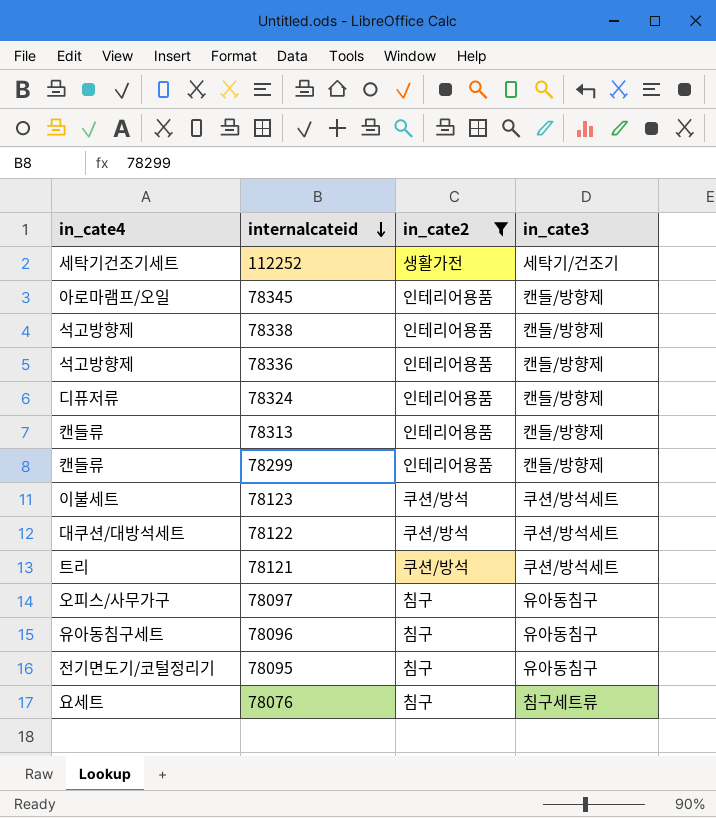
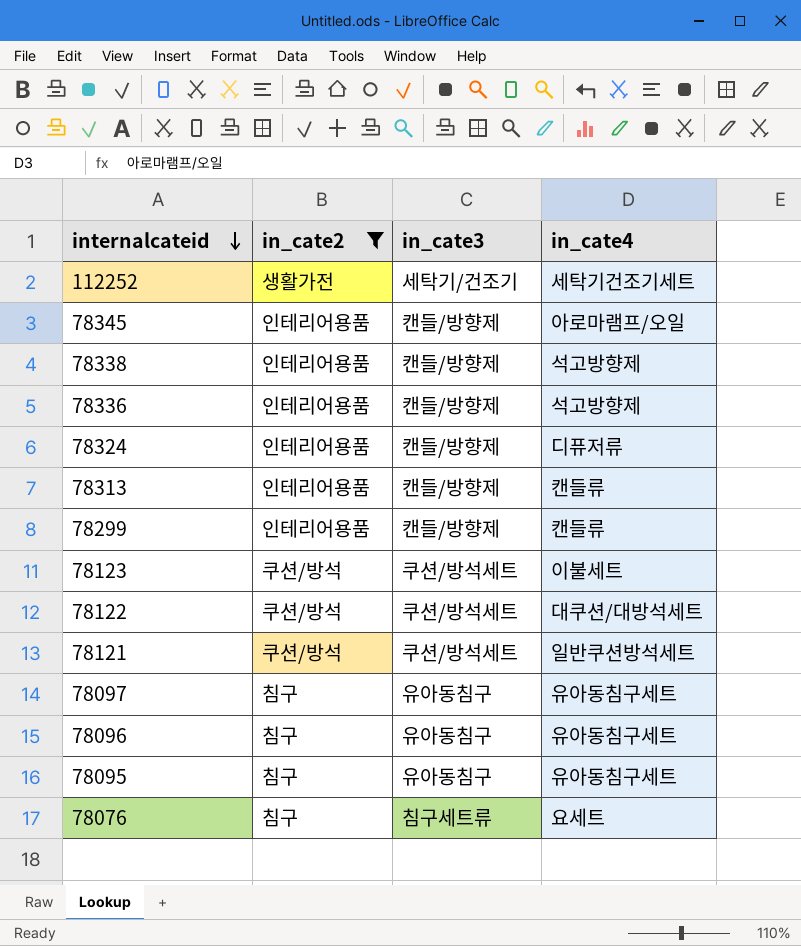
column in_cate4 | position: 1 -> 4
78121 | in_cate4: 트리 -> 일반쿠션방석세트
78097 | in_cate4: 오피스/사무가구 -> 유아동침구세트
78095 | in_cate4: 전기면도기/코털정리기 -> 유아동침구세트

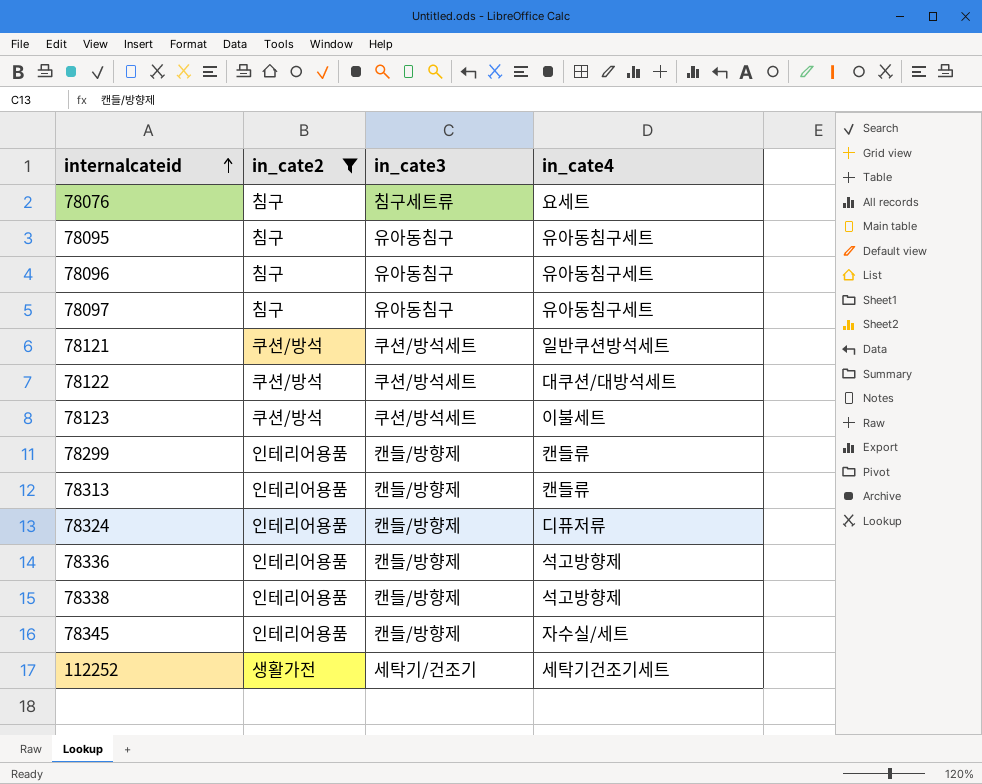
row order: internalcateid descending -> internalcateid ascending
78345 | in_cate4: 아로마램프/오일 -> 자수실/세트

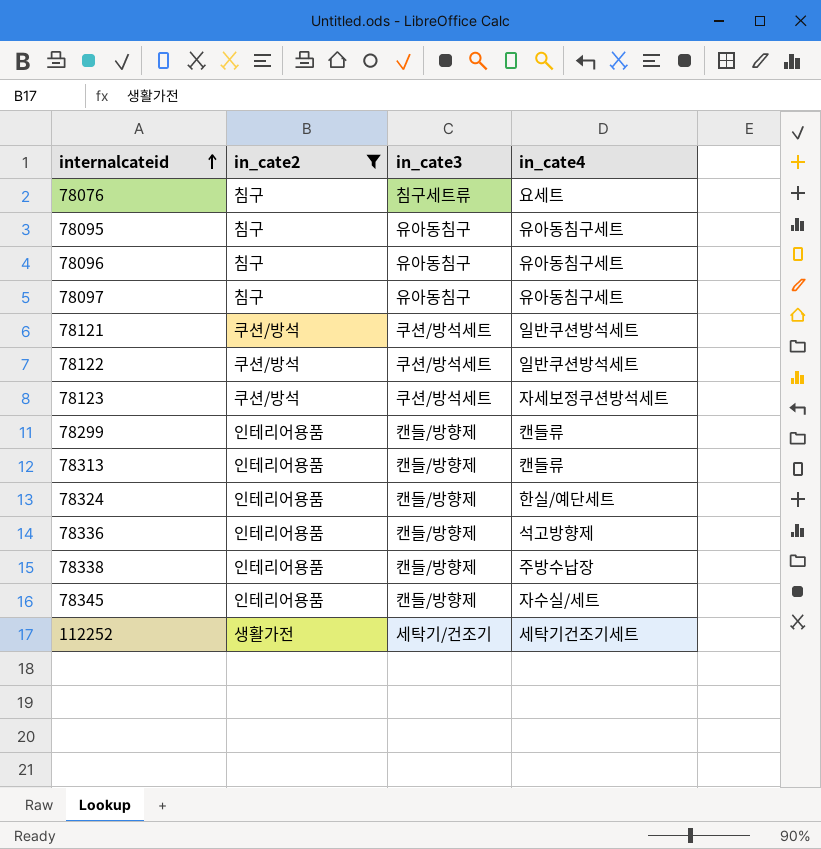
78122 | in_cate4: 대쿠션/대방석세트 -> 일반쿠션방석세트
78123 | in_cate4: 이불세트 -> 자세보정쿠션방석세트
78324 | in_cate4: 디퓨저류 -> 한실/예단세트
78338 | in_cate4: 석고방향제 -> 주방수납장

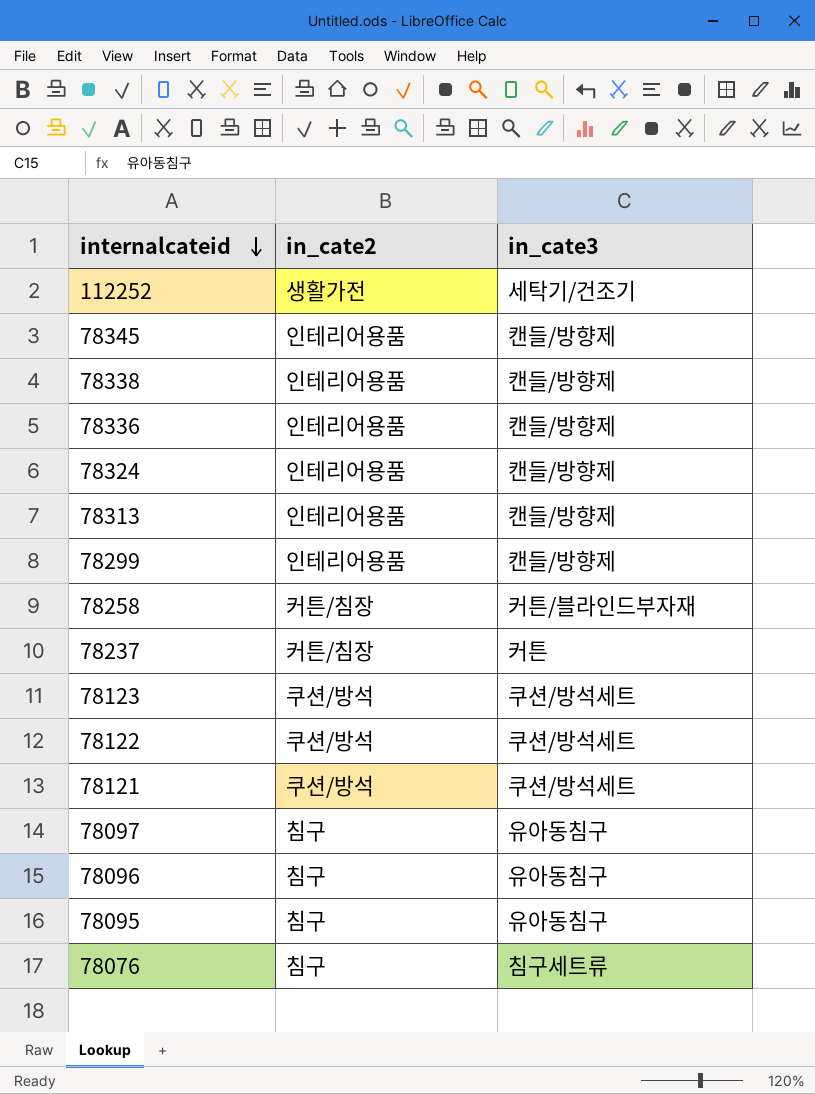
filter: in_cate2 != 커튼/침장 -> none
row order: internalcateid ascending -> internalcateid descending
column in_cate4 | position: 4 -> none

